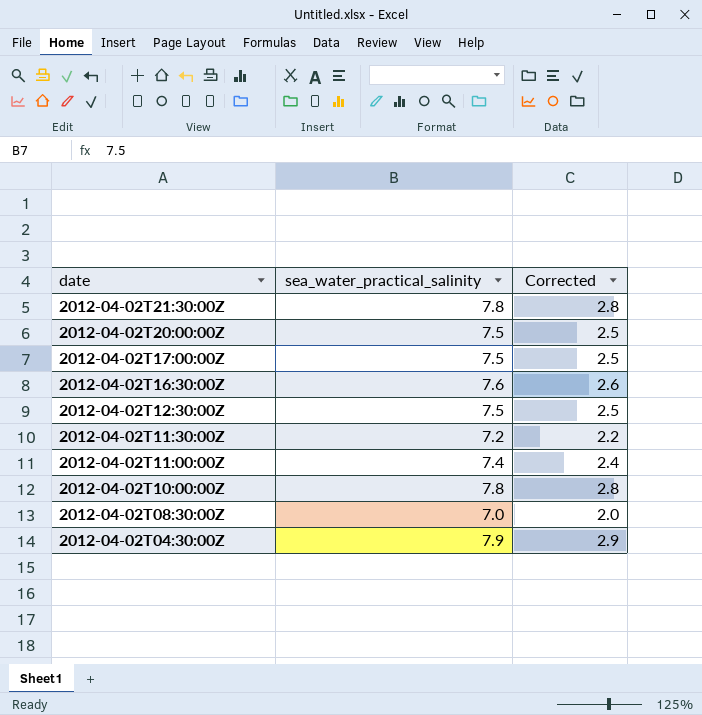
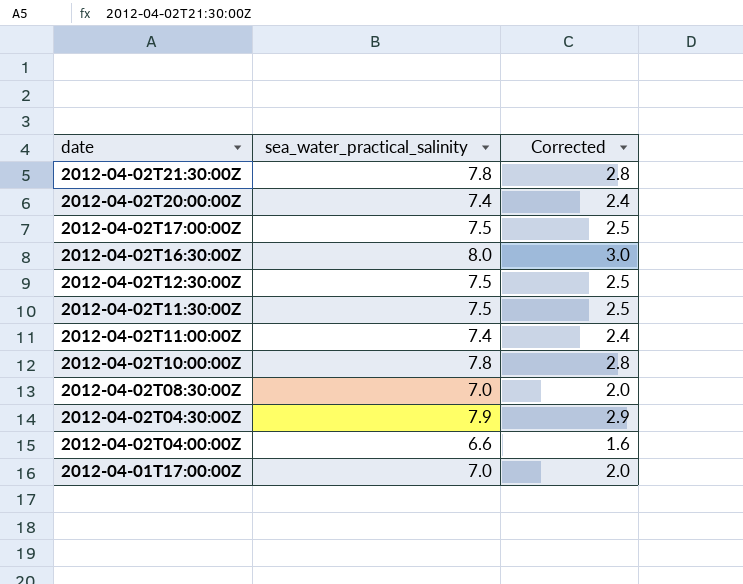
2012-04-02T20:00:00Z | sea_water_practical_salinity: 7.5 -> 7.4
2012-04-02T20:00:00Z | Corrected: 2.5 -> 2.4
2012-04-02T16:30:00Z | sea_water_practical_salinity: 7.6 -> 8.0
2012-04-02T16:30:00Z | Corrected: 2.6 -> 3.0
2012-04-02T11:30:00Z | sea_water_practical_salinity: 7.2 -> 7.5
2012-04-02T11:30:00Z | Corrected: 2.2 -> 2.5
row 2012-04-02T04:00:00Z: none -> 6.6 | 1.6
row 2012-04-01T17:00:00Z: none -> 7.0 | 2.0

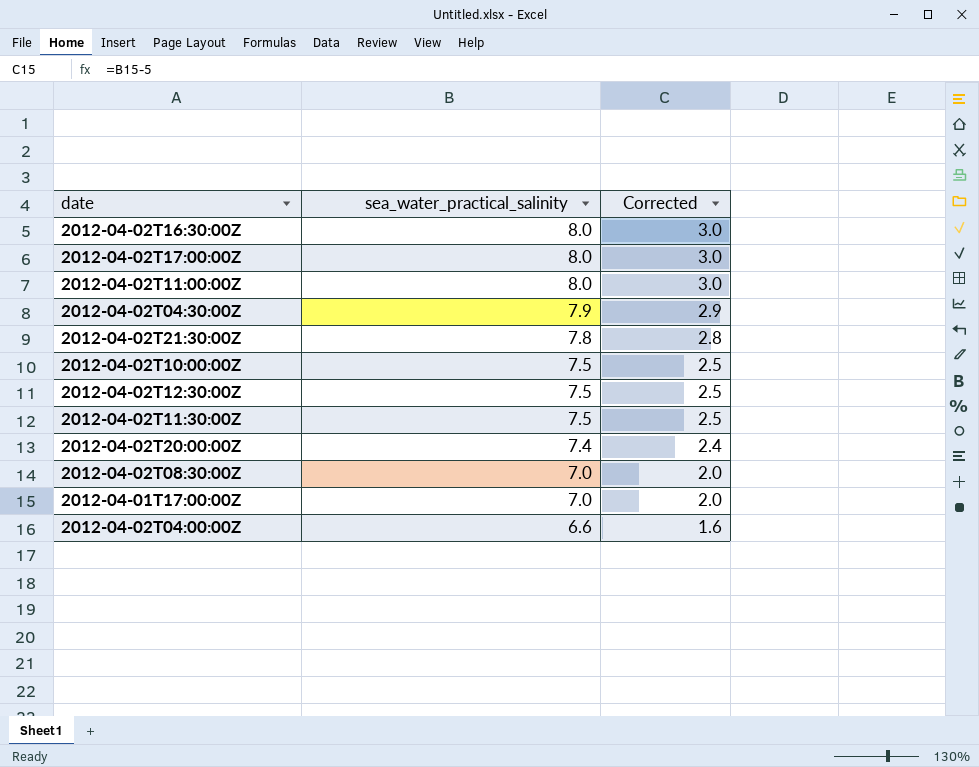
row order: date descending -> sea_water_practical_salinity descending
2012-04-02T17:00:00Z | sea_water_practical_salinity: 7.5 -> 8.0
2012-04-02T17:00:00Z | Corrected: 2.5 -> 3.0
2012-04-02T11:00:00Z | sea_water_practical_salinity: 7.4 -> 8.0
2012-04-02T11:00:00Z | Corrected: 2.4 -> 3.0
2012-04-02T10:00:00Z | sea_water_practical_salinity: 7.8 -> 7.5
2012-04-02T10:00:00Z | Corrected: 2.8 -> 2.5

